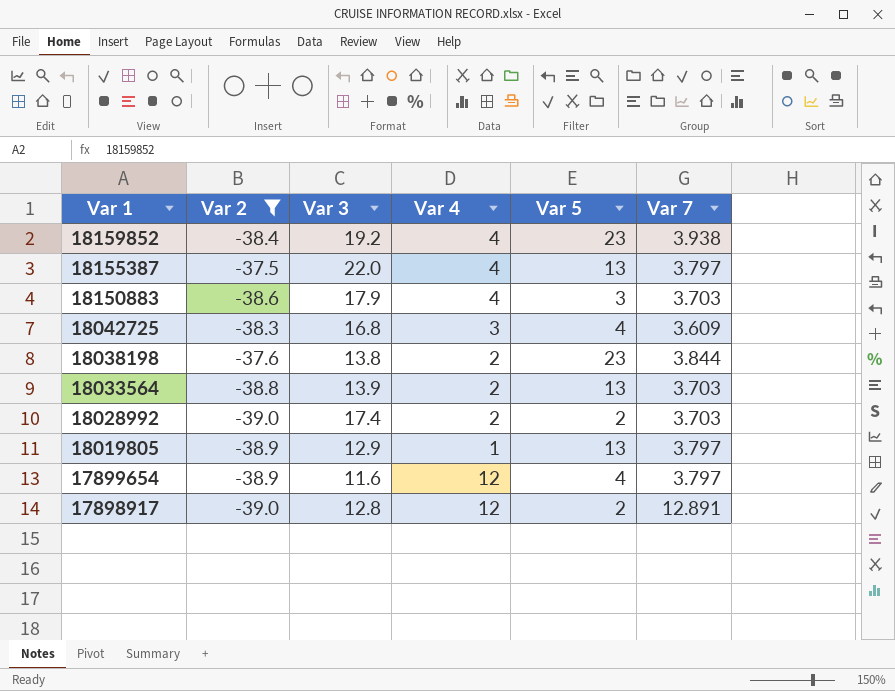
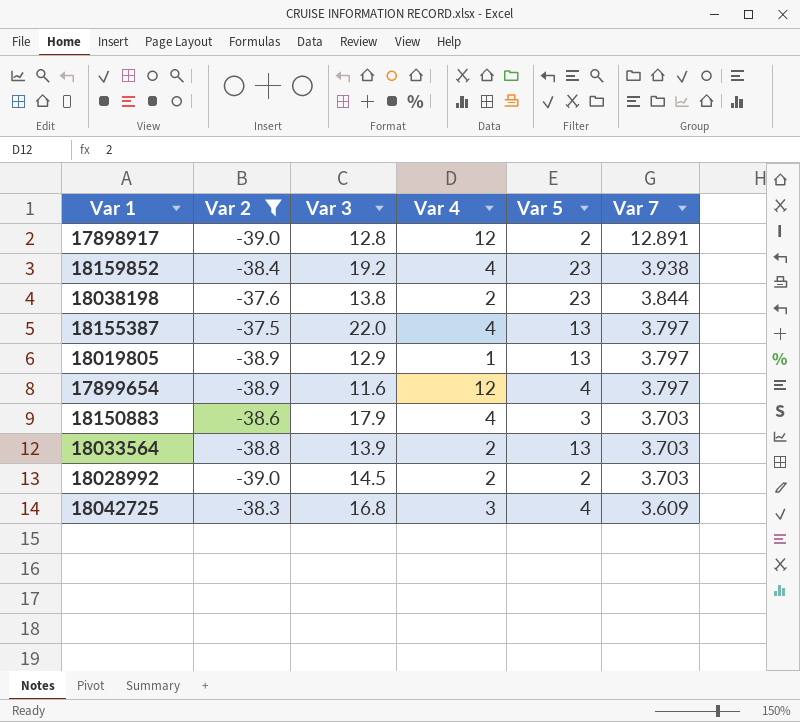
row order: Var 1 descending -> Var 7 descending
18028992 | Var 3: 17.4 -> 14.5

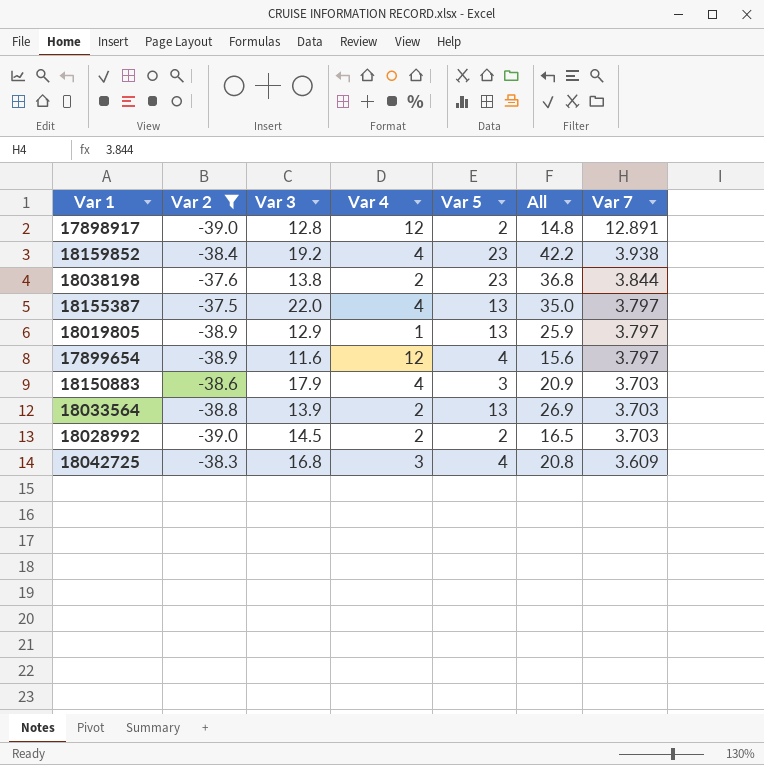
column All | formula: none -> [Var 3] + [Var 5]

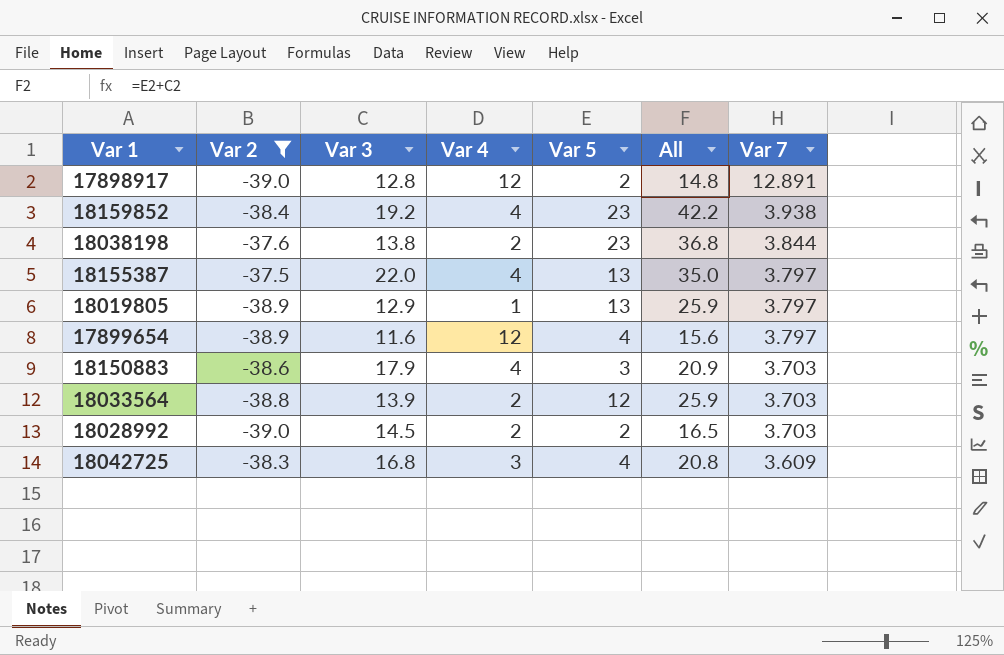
18033564 | Var 5: 13 -> 12
18033564 | All: 26.9 -> 25.9

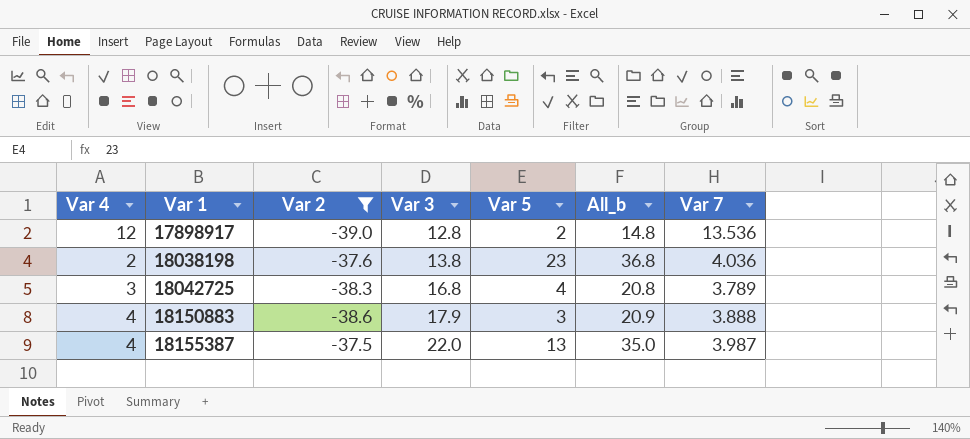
row order: Var 7 descending -> Var 1 ascending
column Var 4 | position: 4 -> 1
column name: All -> All_b
row 18159852: -38.4 | 19.2 | 4 | 23 | 42.2 | 3.938 -> none
row 18019805: -38.9 | 12.9 | 1 | 13 | 25.9 | 3.797 -> none
row 17899654: -38.9 | 11.6 | 12 | 4 | 15.6 | 3.797 -> none
row 18033564: -38.8 | 13.9 | 2 | 12 | 25.9 | 3.703 -> none
row 18028992: -39.0 | 14.5 | 2 | 2 | 16.5 | 3.703 -> none
17898917 | Var 7: 12.891 -> 13.536
18038198 | Var 7: 3.844 -> 4.036
18042725 | Var 7: 3.609 -> 3.789
18150883 | Var 7: 3.703 -> 3.888
18155387 | Var 7: 3.797 -> 3.987

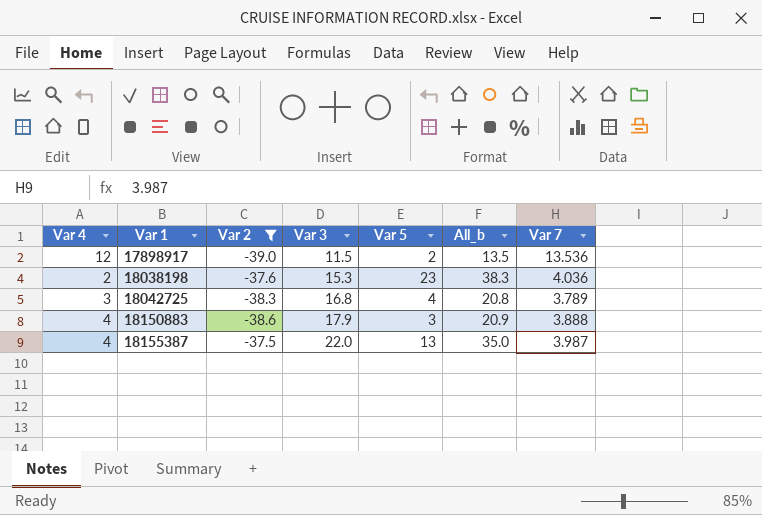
17898917 | Var 3: 12.8 -> 11.5
17898917 | All_b: 14.8 -> 13.5
18038198 | Var 3: 13.8 -> 15.3
18038198 | All_b: 36.8 -> 38.3

